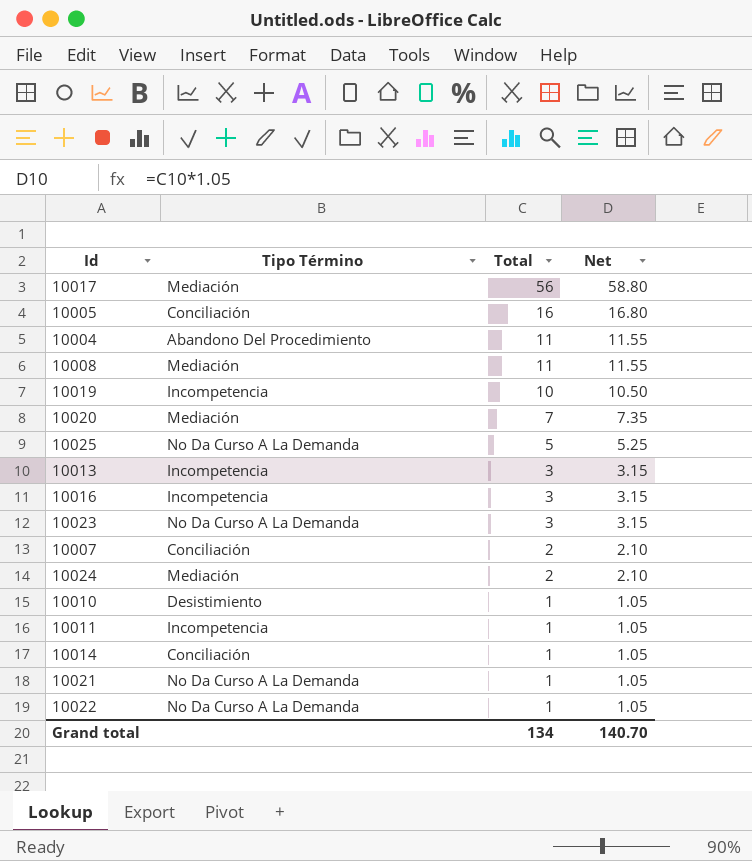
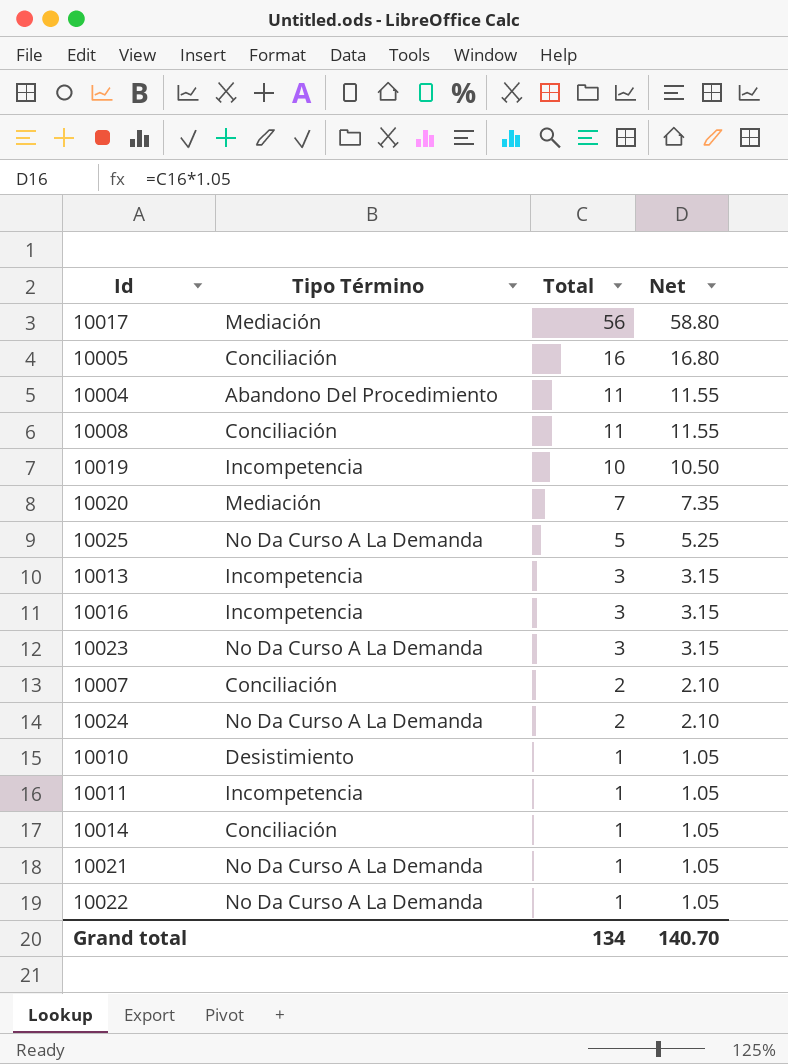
10008 | Tipo Término: Mediación -> Conciliación
10024 | Tipo Término: Mediación -> No Da Curso A La Demanda

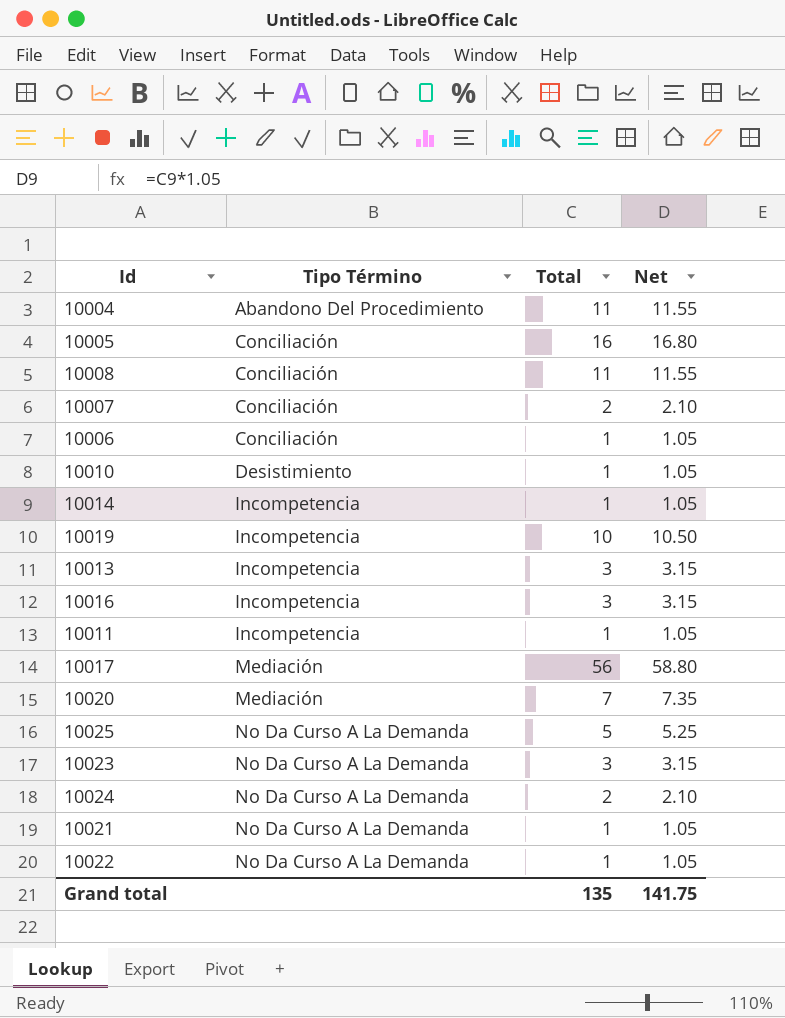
row order: Total descending -> Tipo Término ascending
row 10006: none -> Conciliación | 1 | 1.05
10014 | Tipo Término: Conciliación -> Incompetencia
Grand total | Total: 134 -> 135
Grand total | Net: 140.70 -> 141.75

